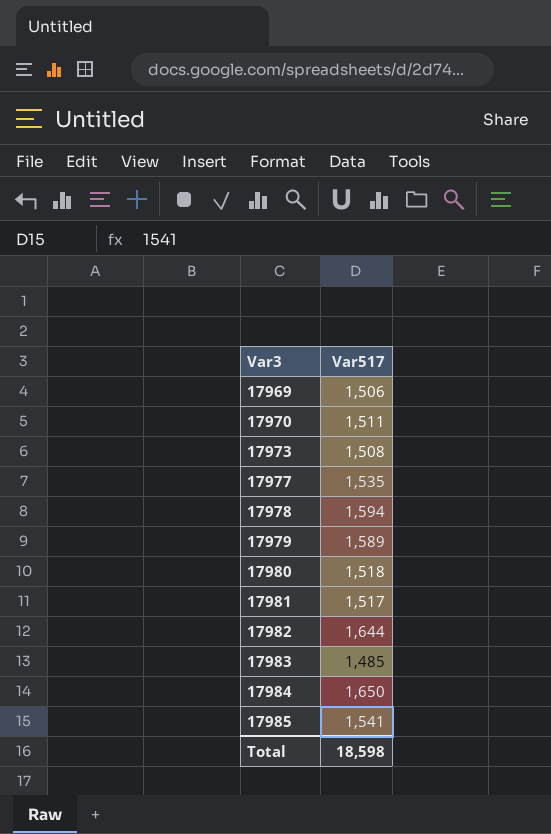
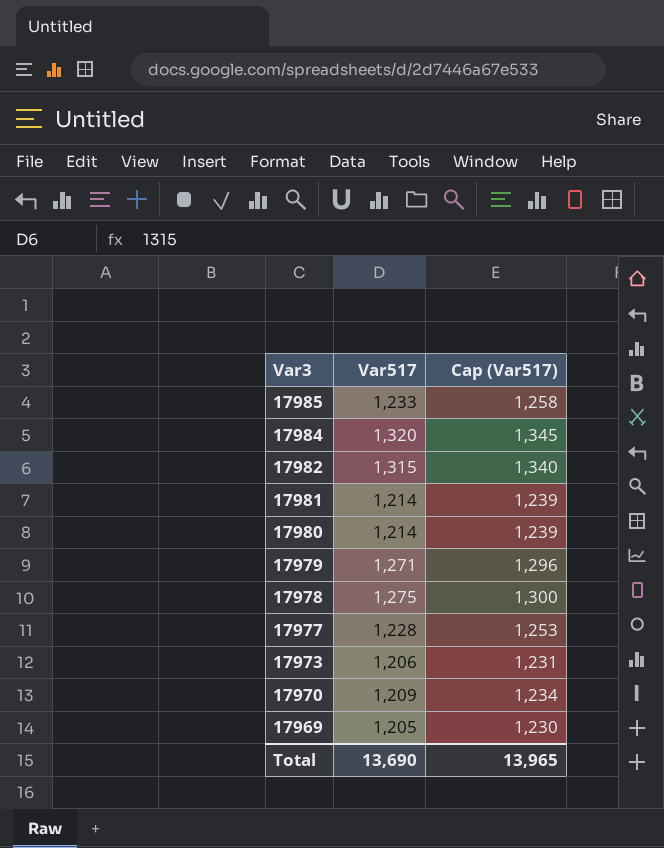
row order: Var3 ascending -> Var3 descending
column Cap (Var517) | formula: none -> [Var517] + 25
row 17983: 1,485 -> none
17985 | Var517: 1,541 -> 1,233
17984 | Var517: 1,650 -> 1,320
17982 | Var517: 1,644 -> 1,315
17981 | Var517: 1,517 -> 1,214
17980 | Var517: 1,518 -> 1,214
17979 | Var517: 1,589 -> 1,271
17978 | Var517: 1,594 -> 1,275
17977 | Var517: 1,535 -> 1,228
17973 | Var517: 1,508 -> 1,206
17970 | Var517: 1,511 -> 1,209
17969 | Var517: 1,506 -> 1,205
Total | Var517: 18,598 -> 13,690

